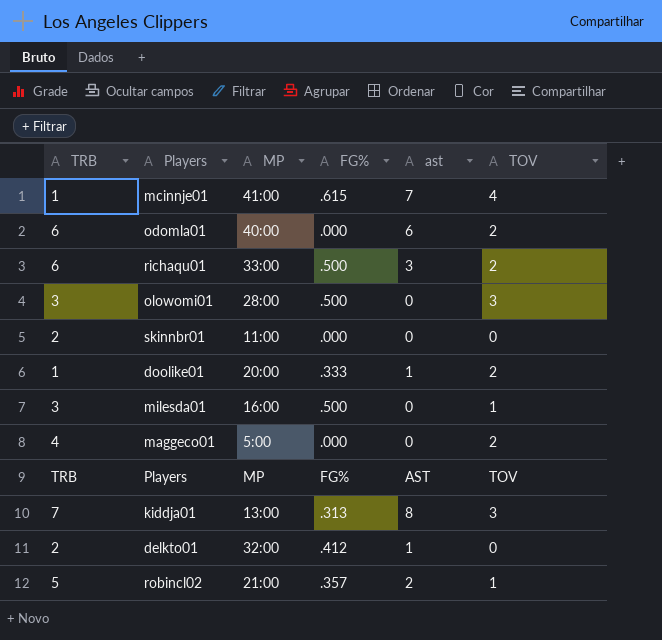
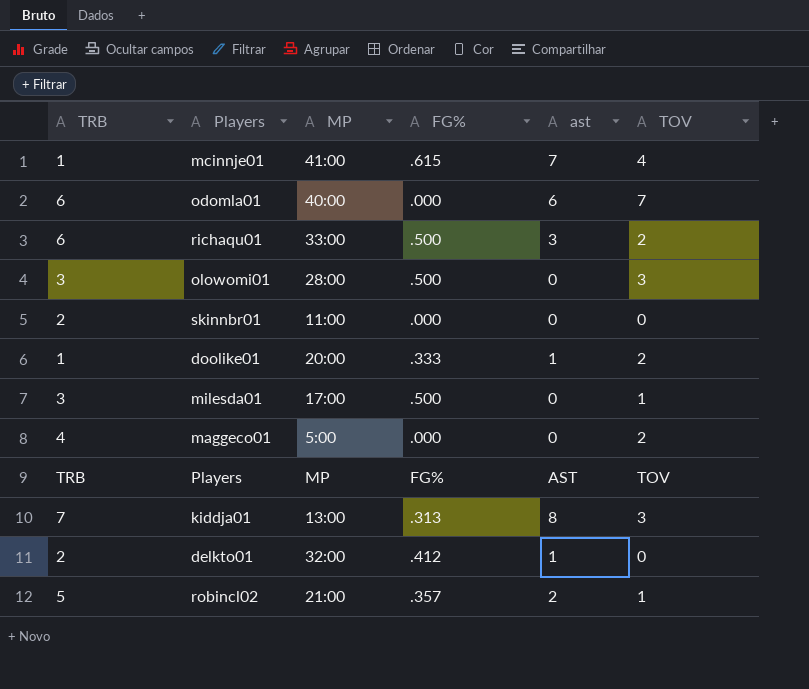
odomla01 | TOV: 2 -> 7
milesda01 | MP: 16:00 -> 17:00

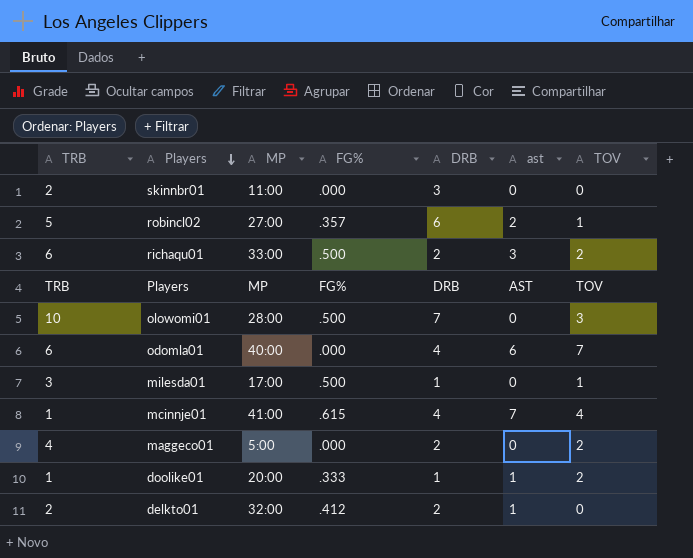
row order: none -> Players descending
column DRB | position: none -> 5
row kiddja01: 7 | 13:00 | .313 | 8 | 3 -> none
robincl02 | MP: 21:00 -> 27:00
olowomi01 | TRB: 3 -> 10

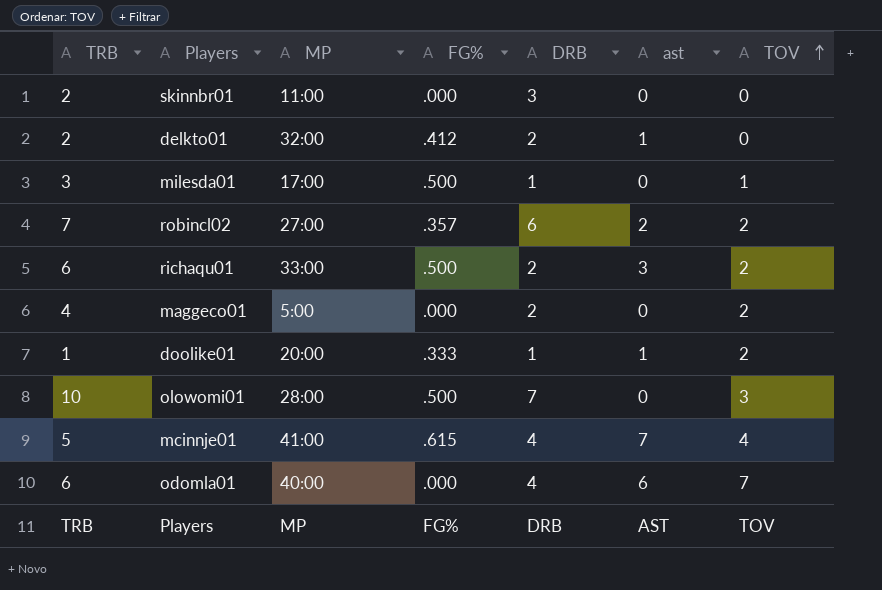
row order: Players descending -> TOV ascending
robincl02 | TRB: 5 -> 7
robincl02 | TOV: 1 -> 2
mcinnje01 | TRB: 1 -> 5

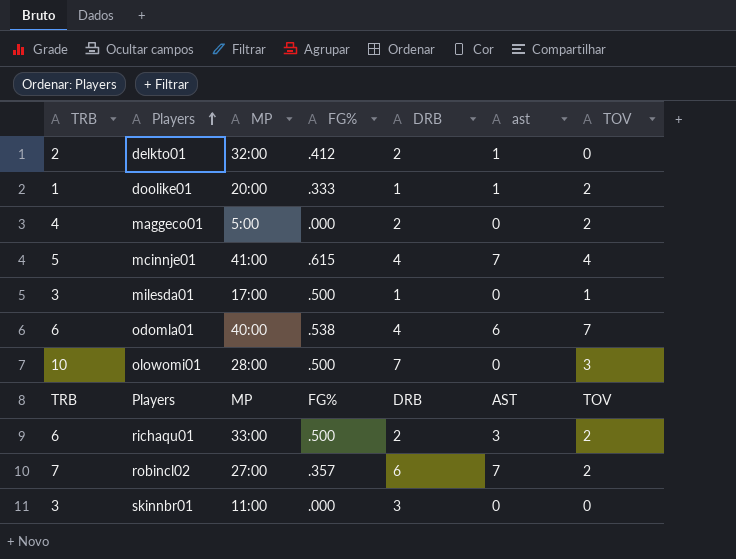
row order: TOV ascending -> Players ascending
odomla01 | FG%: .000 -> .538
robincl02 | ast: 2 -> 7
skinnbr01 | TRB: 2 -> 3

